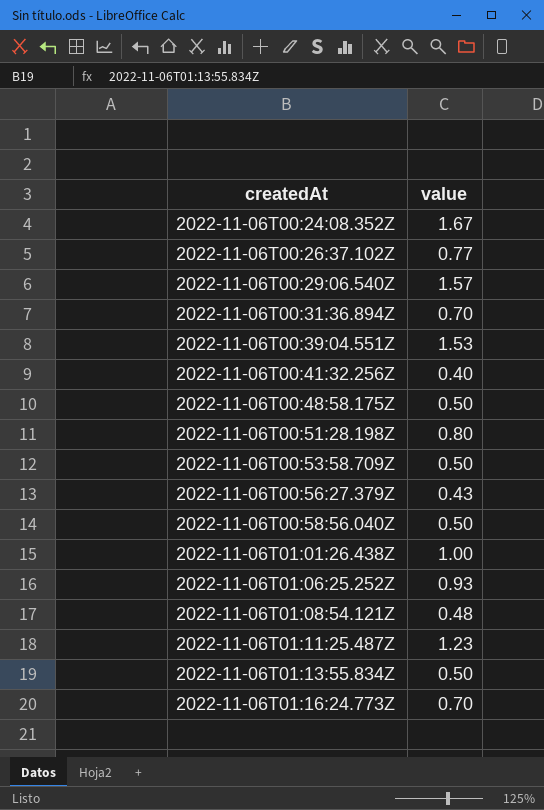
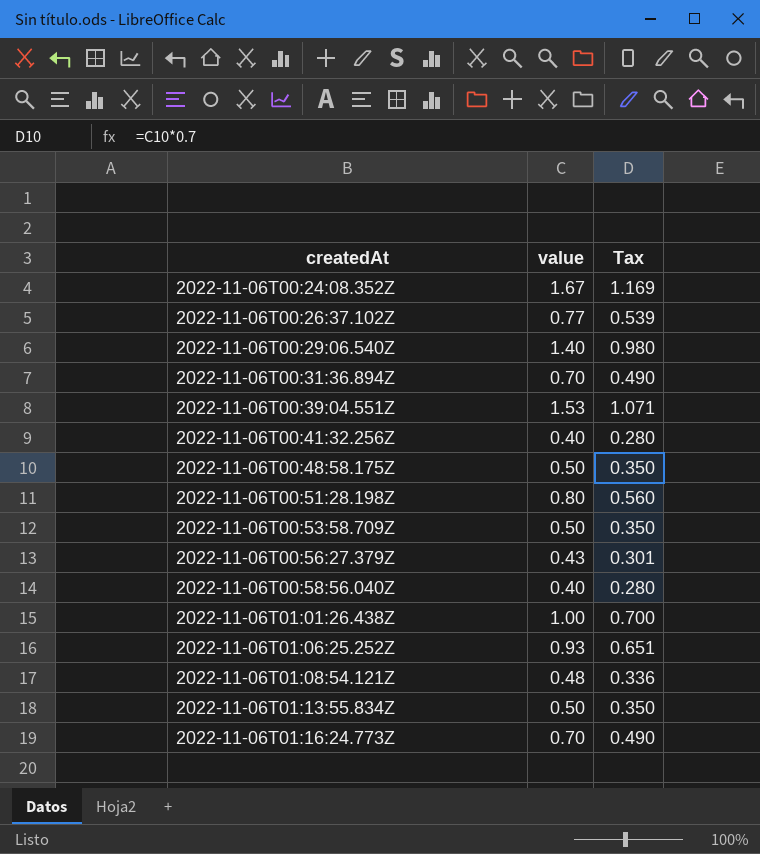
column Tax | formula: none -> [value] * 0.7
row 2022-11-06T01:11:25.487Z: 1.23 -> none
2022-11-06T00:29:06.540Z | value: 1.57 -> 1.40
2022-11-06T00:58:56.040Z | value: 0.50 -> 0.40

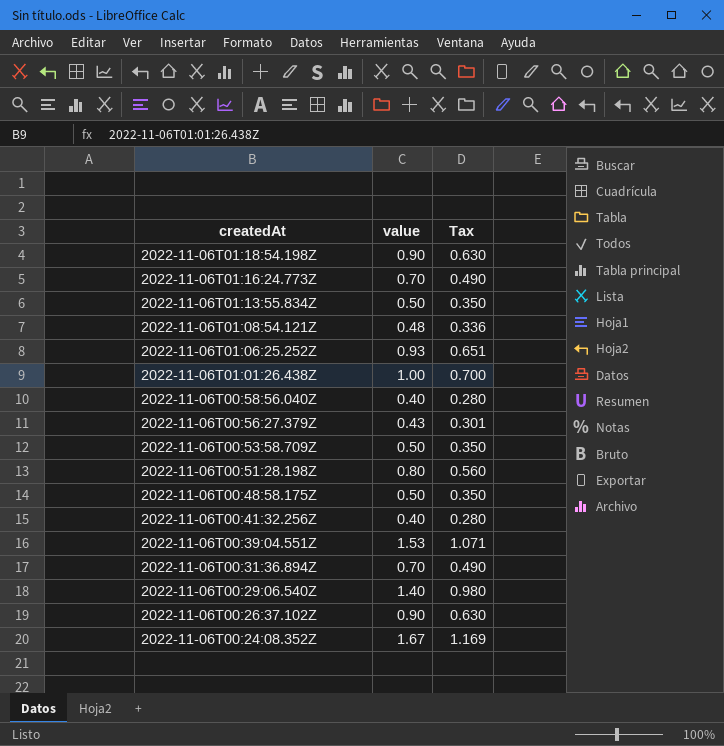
row order: createdAt ascending -> createdAt descending
row 2022-11-06T01:18:54.198Z: none -> 0.90 | 0.630
2022-11-06T00:26:37.102Z | value: 0.77 -> 0.90
2022-11-06T00:26:37.102Z | Tax: 0.539 -> 0.630

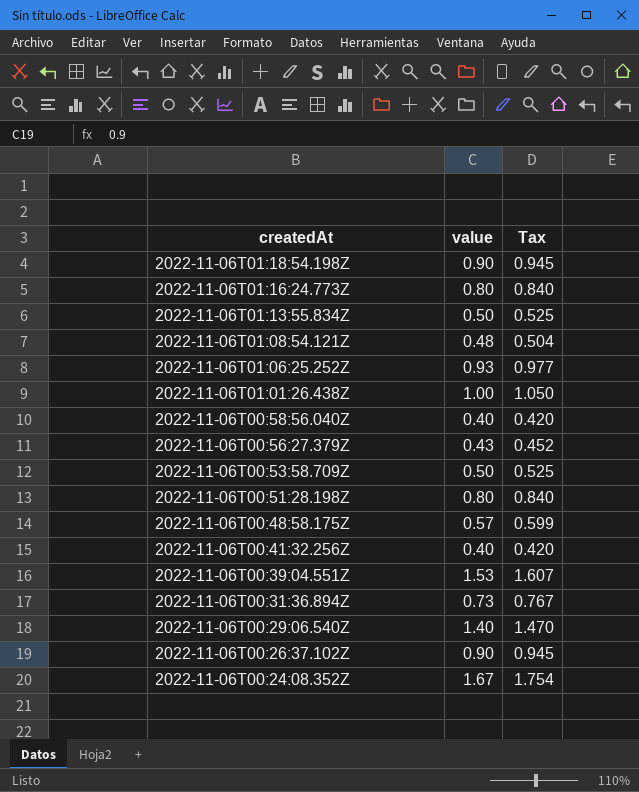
column Tax | formula: [value] * 0.7 -> [value] * 1.05
2022-11-06T01:16:24.773Z | value: 0.70 -> 0.80
2022-11-06T00:48:58.175Z | value: 0.50 -> 0.57
2022-11-06T00:31:36.894Z | value: 0.70 -> 0.73

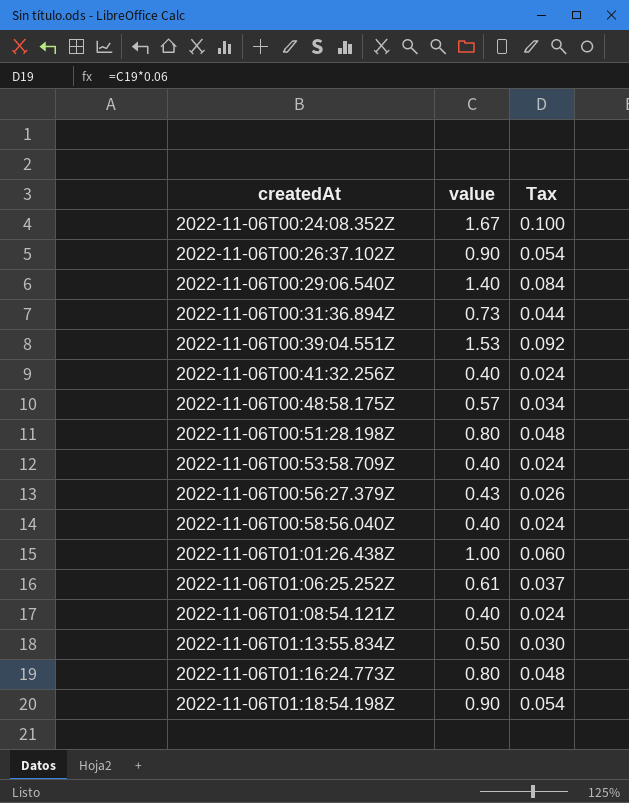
row order: createdAt descending -> createdAt ascending
column Tax | formula: [value] * 1.05 -> [value] * 0.06
2022-11-06T00:53:58.709Z | value: 0.50 -> 0.40
2022-11-06T01:06:25.252Z | value: 0.93 -> 0.61
2022-11-06T01:08:54.121Z | value: 0.48 -> 0.40

